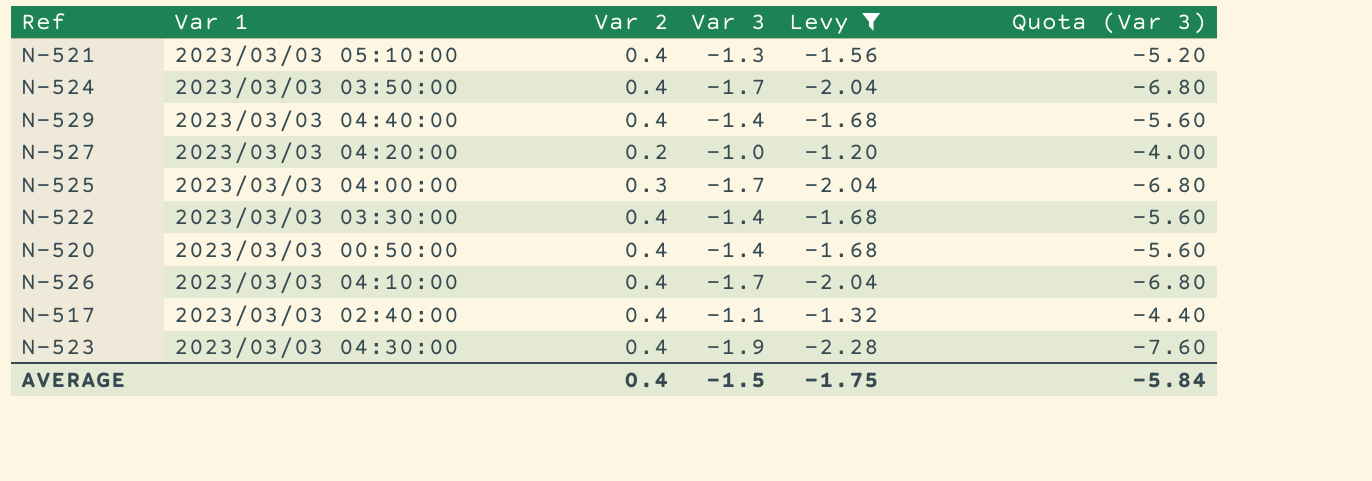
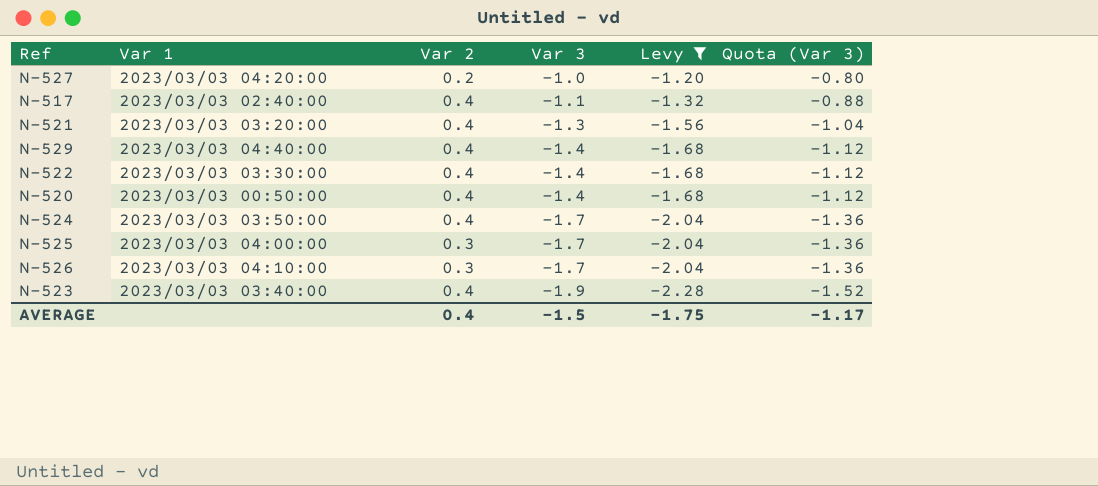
row order: none -> Var 3 descending
column Quota (Var 3) | formula: [Var 3] * 4 -> [Var 3] * 0.8
N-521 | Var 1: 2023/03/03 05:10:00 -> 2023/03/03 03:20:00
N-526 | Var 2: 0.4 -> 0.3
N-523 | Var 1: 2023/03/03 04:30:00 -> 2023/03/03 03:40:00
AVERAGE | Quota (Var 3): -5.84 -> -1.17

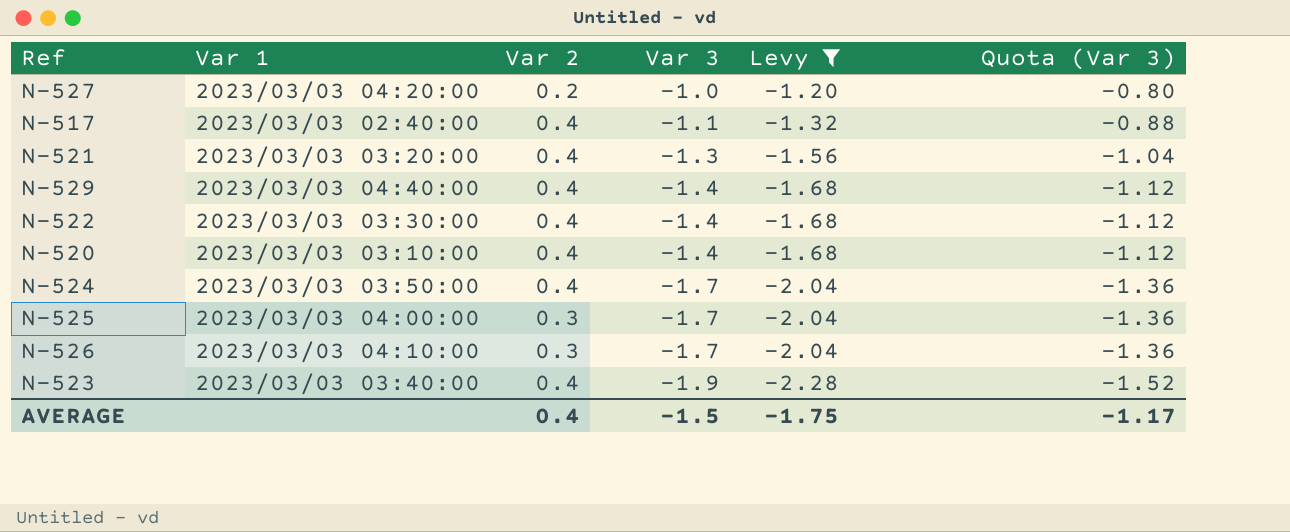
N-520 | Var 1: 2023/03/03 00:50:00 -> 2023/03/03 03:10:00

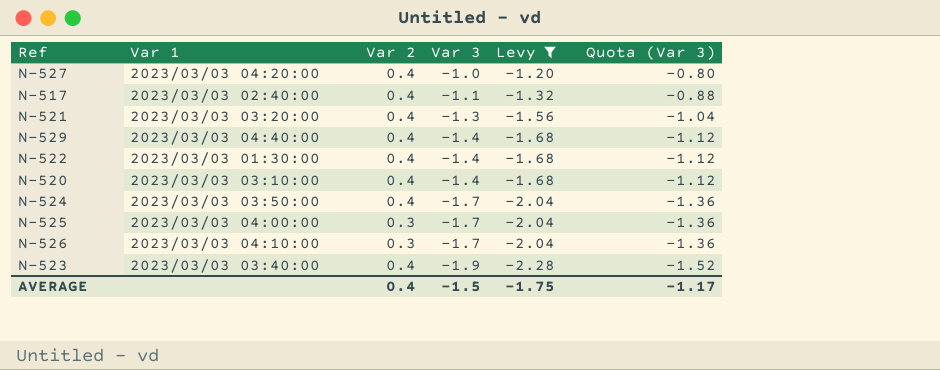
N-527 | Var 2: 0.2 -> 0.4
N-522 | Var 1: 2023/03/03 03:30:00 -> 2023/03/03 01:30:00

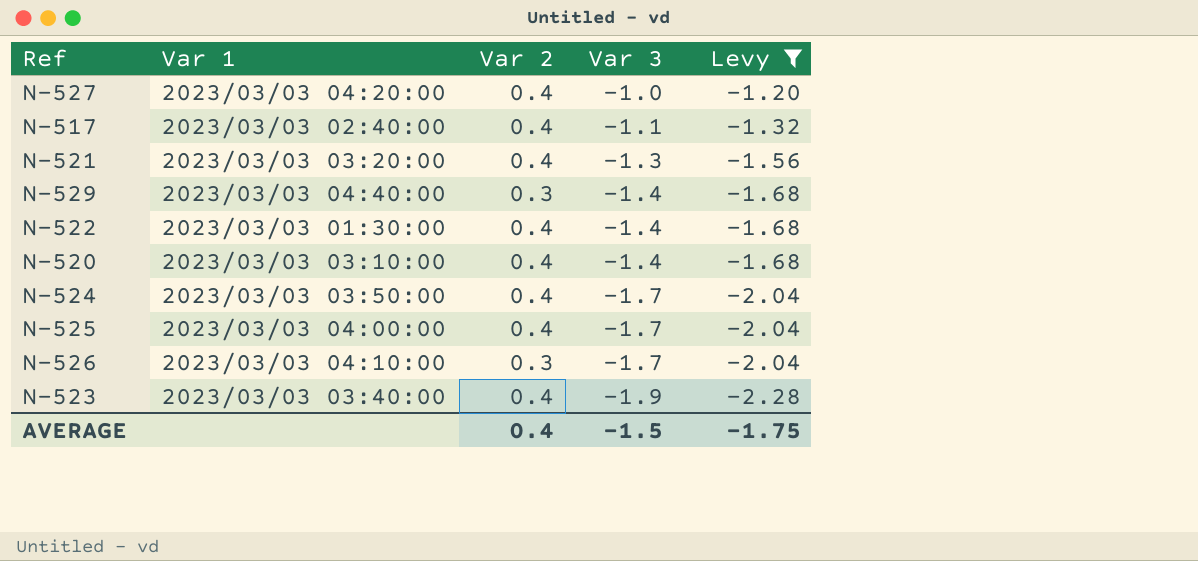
column Quota (Var 3) | formula: [Var 3] * 0.8 -> none
N-529 | Var 2: 0.4 -> 0.3
N-525 | Var 2: 0.3 -> 0.4

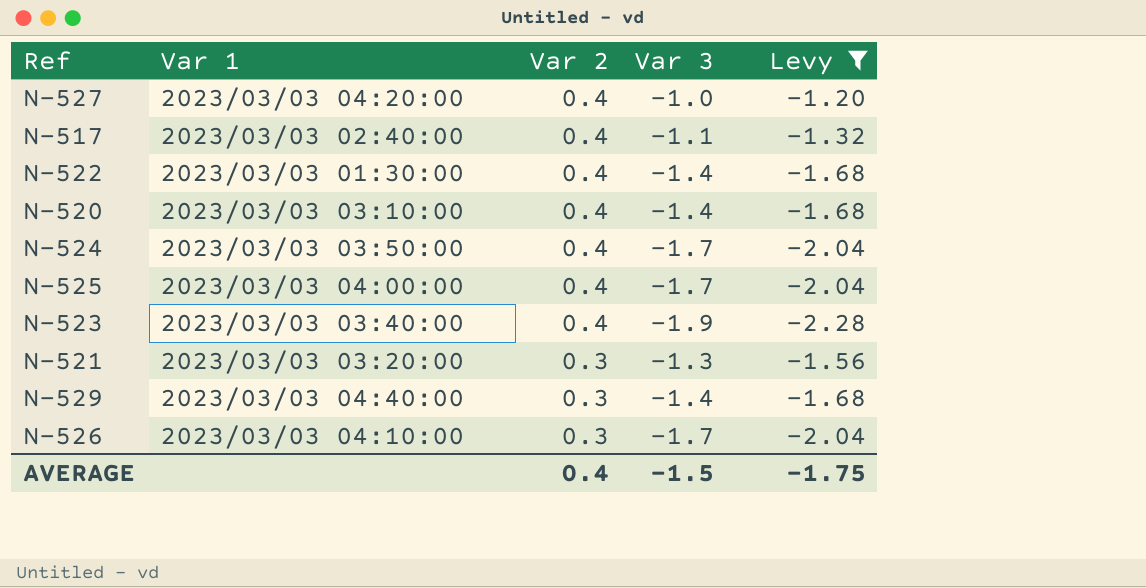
row order: Var 3 descending -> Var 2 descending
N-521 | Var 2: 0.4 -> 0.3

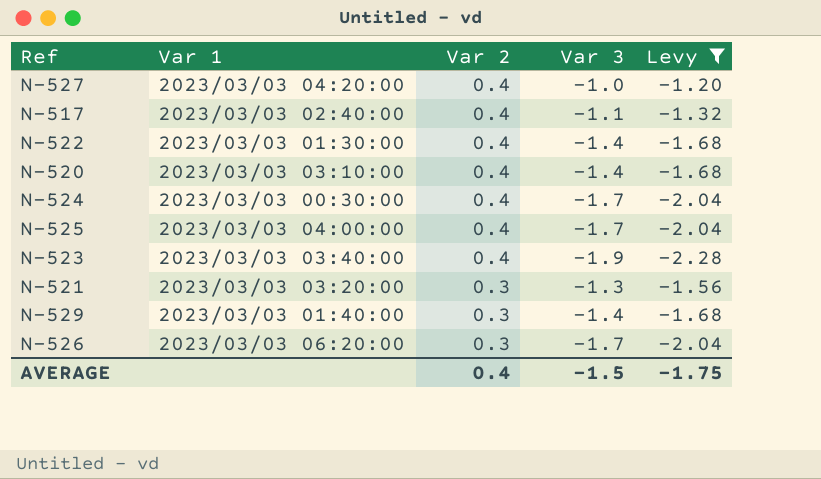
N-524 | Var 1: 2023/03/03 03:50:00 -> 2023/03/03 00:30:00
N-529 | Var 1: 2023/03/03 04:40:00 -> 2023/03/03 01:40:00
N-526 | Var 1: 2023/03/03 04:10:00 -> 2023/03/03 06:20:00

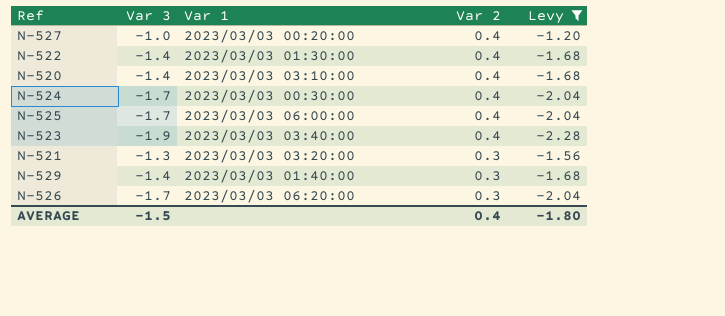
column Var 3 | position: 4 -> 2
row N-517: 2023/03/03 02:40:00 | 0.4 | -1.1 | -1.32 -> none
N-527 | Var 1: 2023/03/03 04:20:00 -> 2023/03/03 00:20:00
N-525 | Var 1: 2023/03/03 04:00:00 -> 2023/03/03 06:00:00
AVERAGE | Levy: -1.75 -> -1.80

